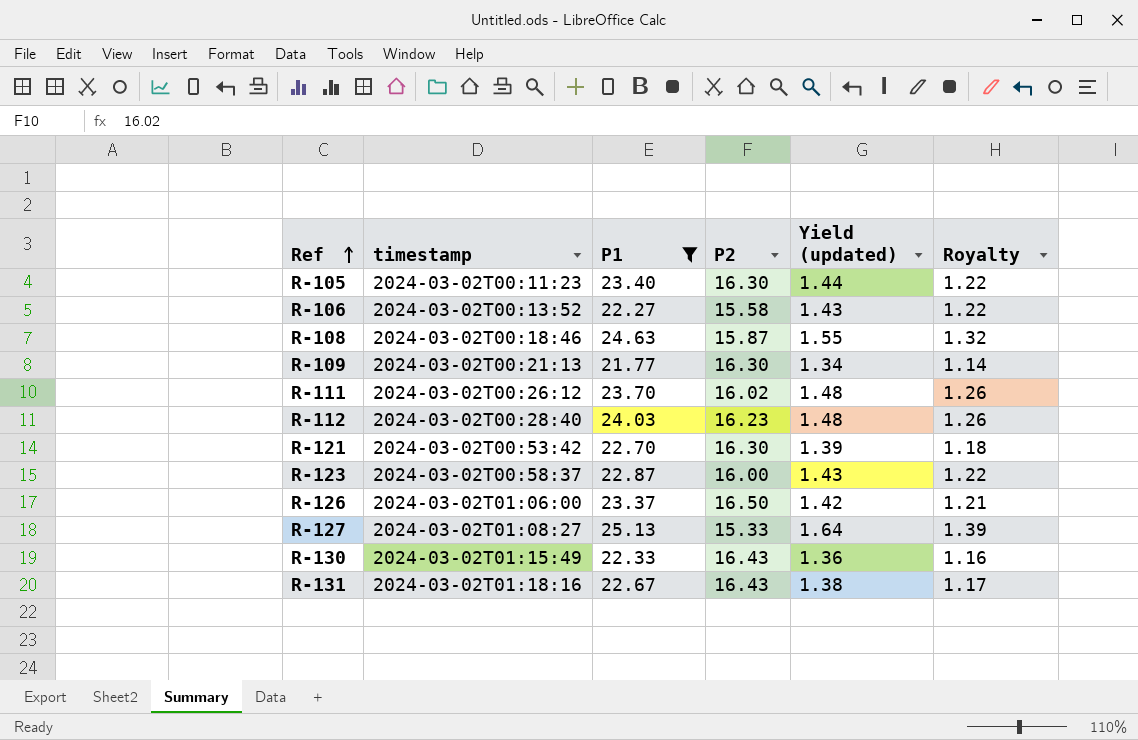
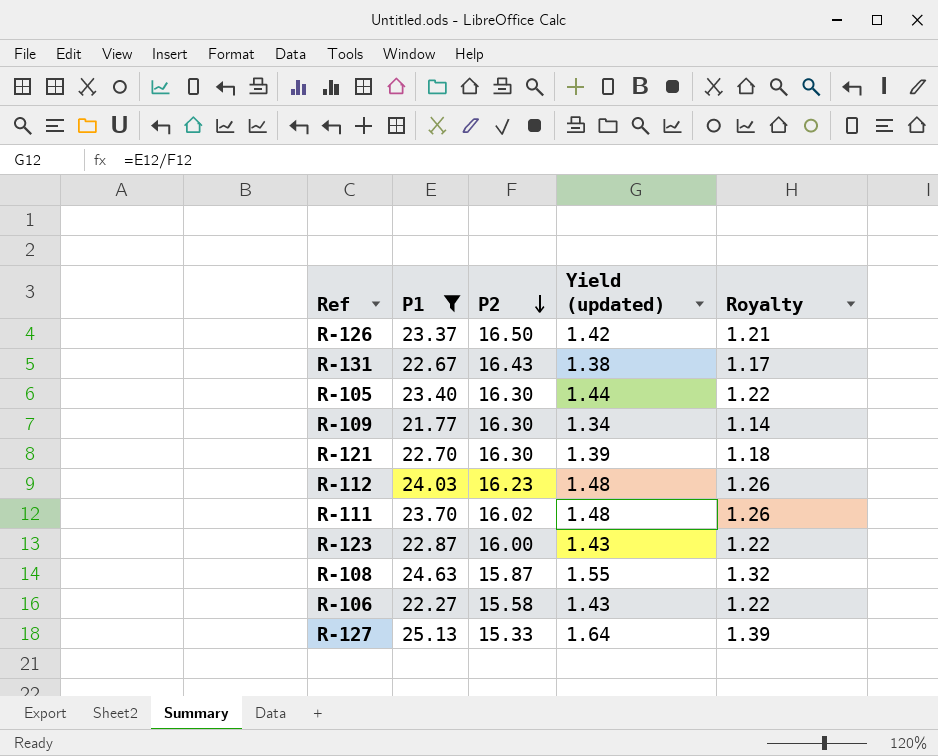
row order: Ref ascending -> P2 descending
column timestamp | position: 2 -> none
row R-130: 2024-03-02T01:15:49 | 22.33 | 16.43 | 1.36 | 1.16 -> none

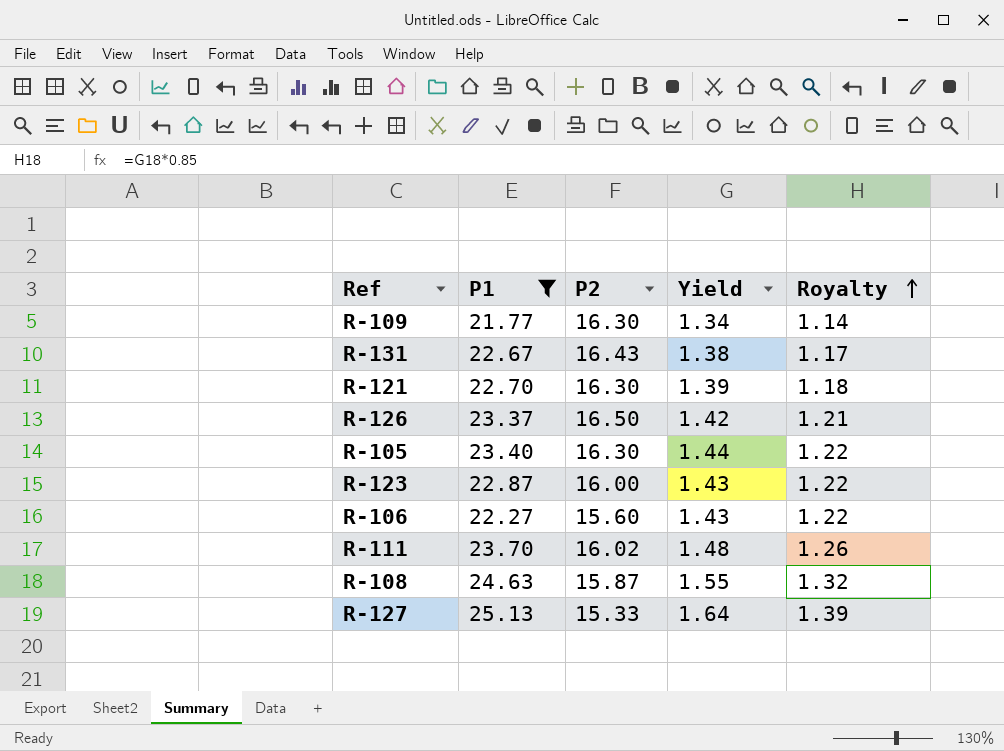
row order: P2 descending -> Royalty ascending
column name: Yield (updated) -> Yield
row R-112: 24.03 | 16.23 | 1.48 | 1.26 -> none
R-106 | P2: 15.58 -> 15.60

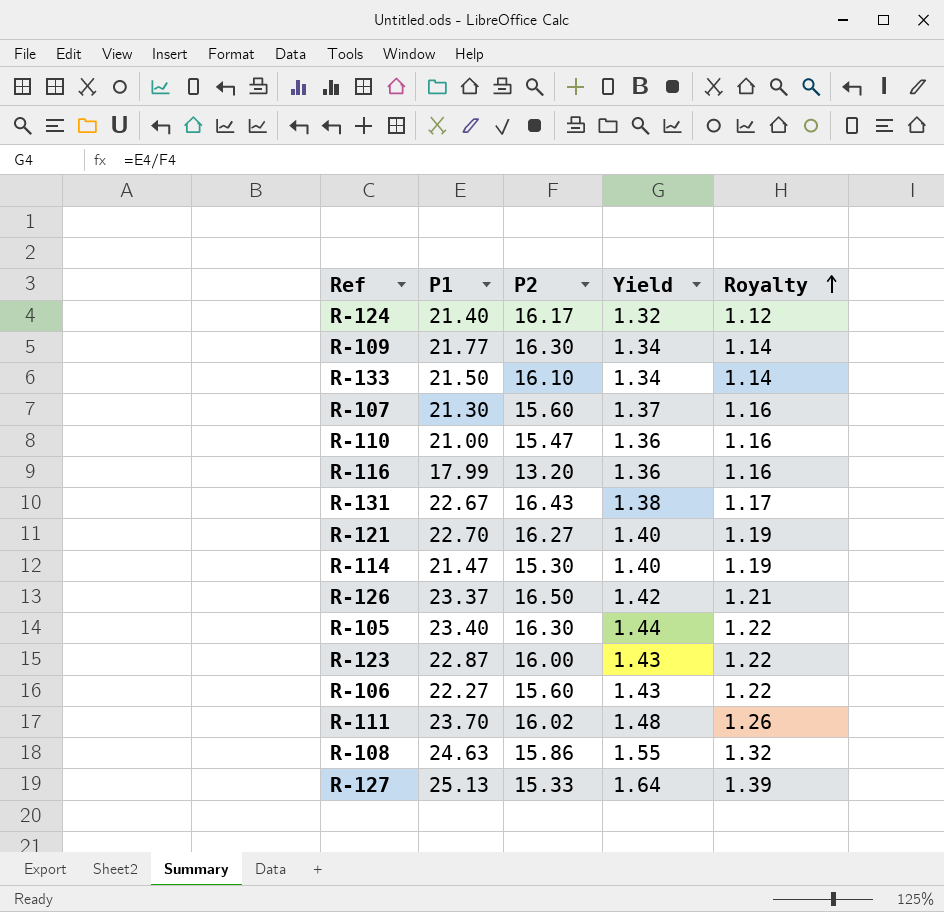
filter: P1 >= 21.77 -> none
R-121 | P2: 16.30 -> 16.27
R-121 | Yield: 1.39 -> 1.40
R-121 | Royalty: 1.18 -> 1.19
R-108 | P2: 15.87 -> 15.86

